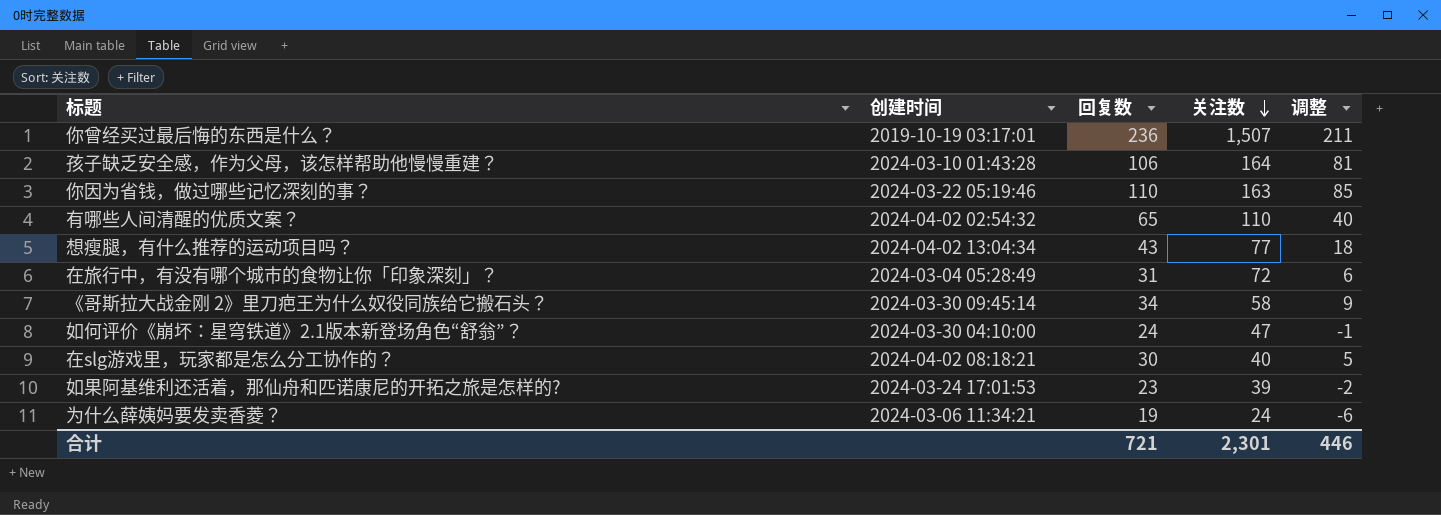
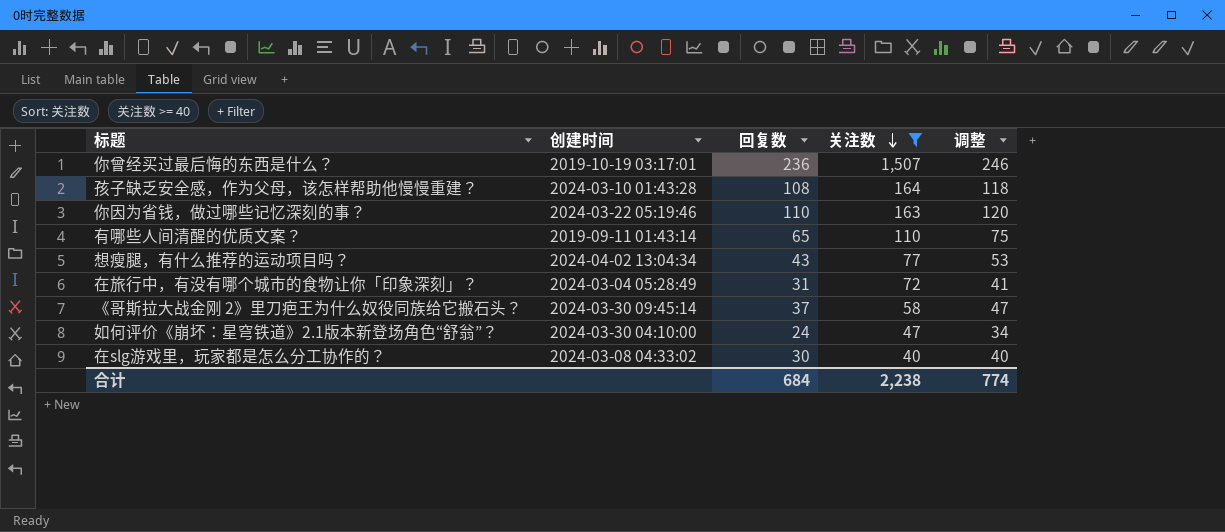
filter: none -> 关注数 >= 40
column 调整 | formula: [回复数] - 25 -> [回复数] + 10
孩子缺乏安全感，作为父母，该怎样帮助他慢慢重建？ | 回复数: 106 -> 108
有哪些人间清醒的优质文案？ | 创建时间: 2024-04-02 02:54:32 -> 2019-09-11 01:43:14
《哥斯拉大战金刚 2》里刀疤王为什么奴役同族给它搬石头？ | 回复数: 34 -> 37
在slg游戏里，玩家都是怎么分工协作的？ | 创建时间: 2024-04-02 08:18:21 -> 2024-03-08 04:33:02
合计 | 回复数: 721 -> 684
合计 | 关注数: 2,301 -> 2,238
合计 | 调整: 446 -> 774

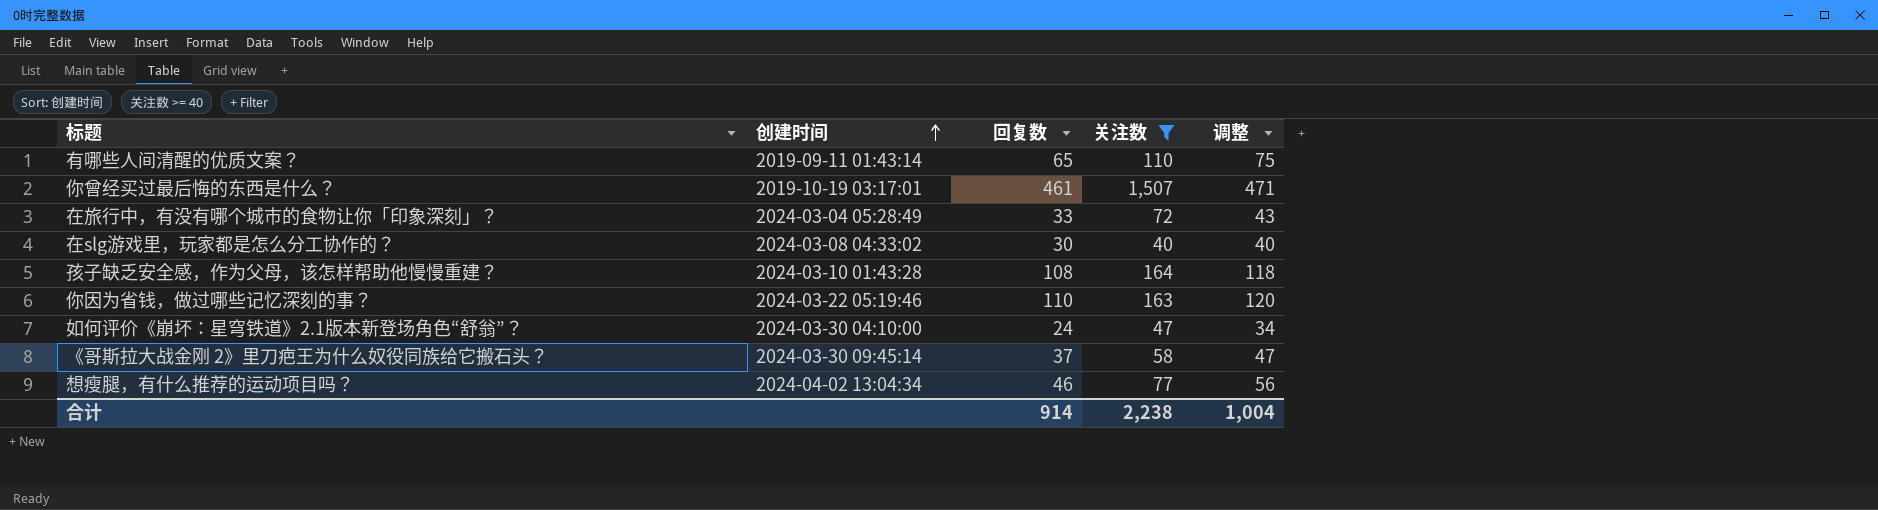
row order: 关注数 descending -> 创建时间 ascending
你曾经买过最后悔的东西是什么？ | 回复数: 236 -> 461
你曾经买过最后悔的东西是什么？ | 调整: 246 -> 471
在旅行中，有没有哪个城市的食物让你「印象深刻」？ | 回复数: 31 -> 33
在旅行中，有没有哪个城市的食物让你「印象深刻」？ | 调整: 41 -> 43
想瘦腿，有什么推荐的运动项目吗？ | 回复数: 43 -> 46
想瘦腿，有什么推荐的运动项目吗？ | 调整: 53 -> 56
合计 | 回复数: 684 -> 914
合计 | 调整: 774 -> 1,004

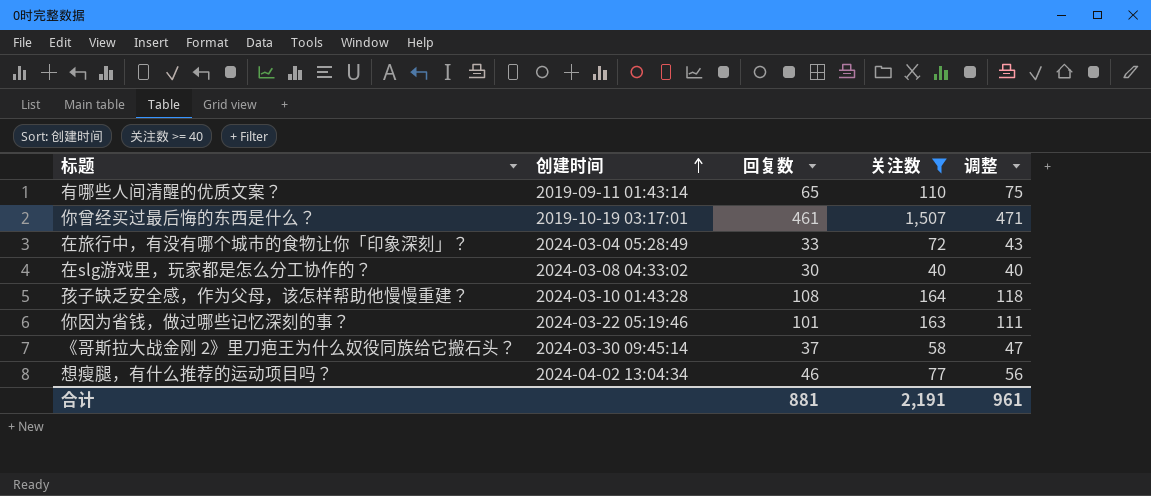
row 如何评价《崩坏：星穹铁道》2.1版本新登场角色“舒翁”？: 2024-03-30 04:10:00 | 24 | 47 | 34 -> none
你因为省钱，做过哪些记忆深刻的事？ | 回复数: 110 -> 101
你因为省钱，做过哪些记忆深刻的事？ | 调整: 120 -> 111
合计 | 回复数: 914 -> 881
合计 | 关注数: 2,238 -> 2,191
合计 | 调整: 1,004 -> 961

